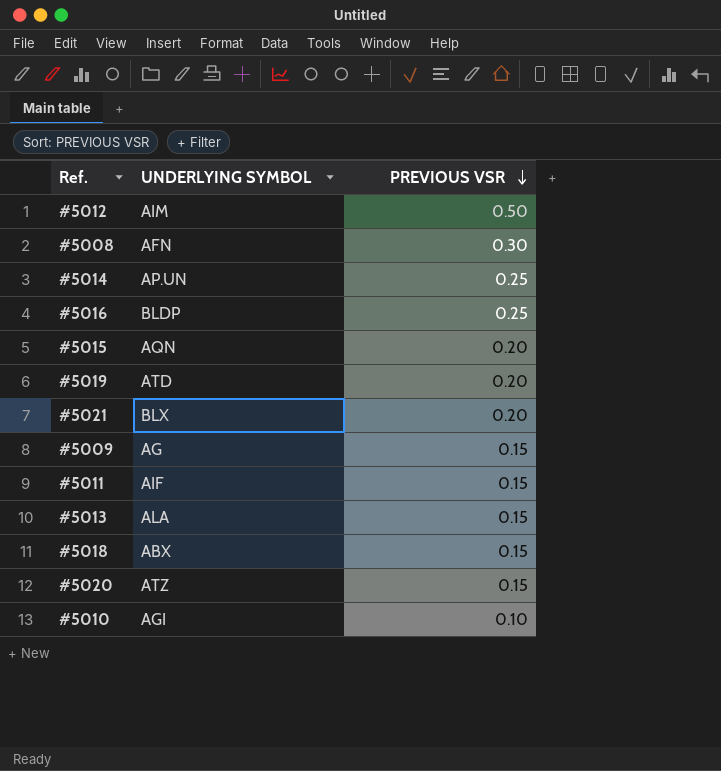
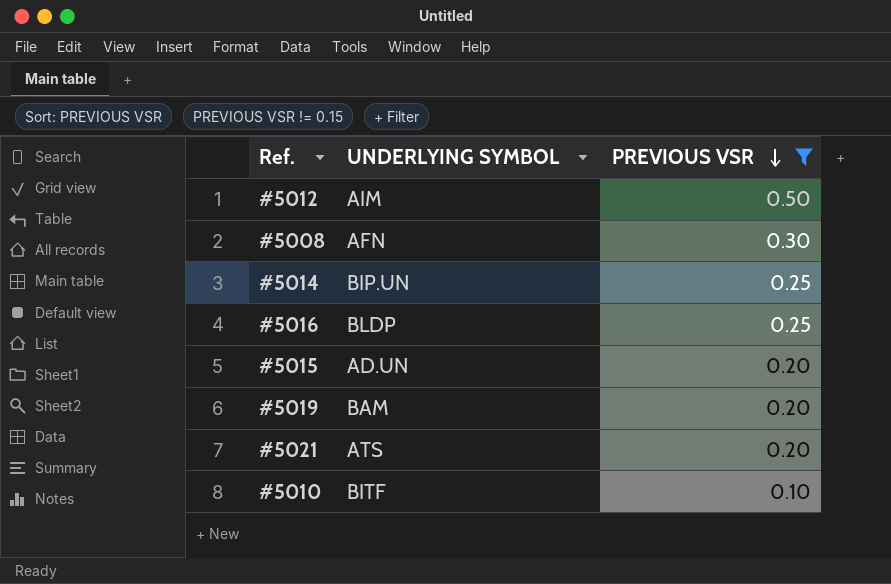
filter: none -> PREVIOUS VSR != 0.15
#5014 | UNDERLYING SYMBOL: AP.UN -> BIP.UN
#5015 | UNDERLYING SYMBOL: AQN -> AD.UN
#5019 | UNDERLYING SYMBOL: ATD -> BAM
#5021 | UNDERLYING SYMBOL: BLX -> ATS
#5010 | UNDERLYING SYMBOL: AGI -> BITF

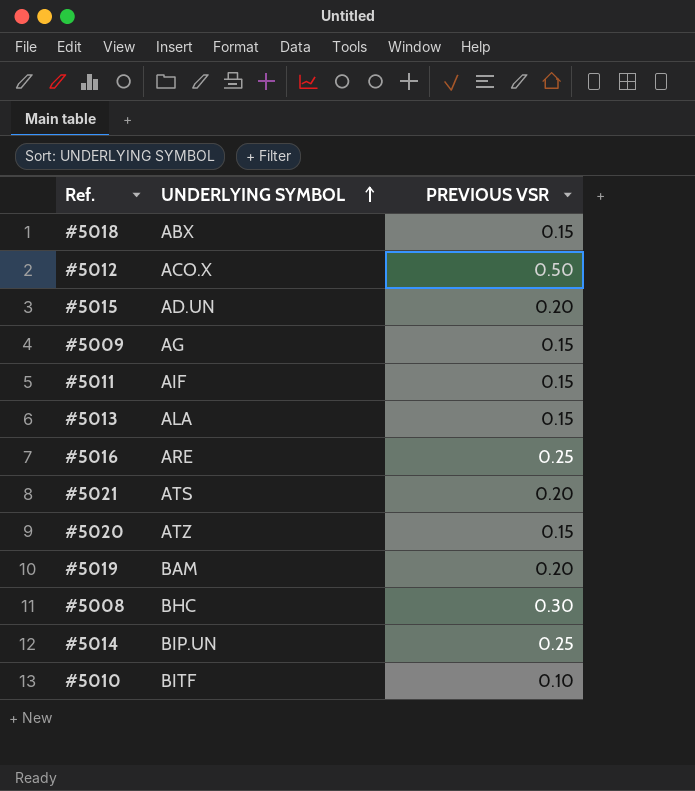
filter: PREVIOUS VSR != 0.15 -> none
row order: PREVIOUS VSR descending -> UNDERLYING SYMBOL ascending
#5012 | UNDERLYING SYMBOL: AIM -> ACO.X
#5016 | UNDERLYING SYMBOL: BLDP -> ARE
#5008 | UNDERLYING SYMBOL: AFN -> BHC

